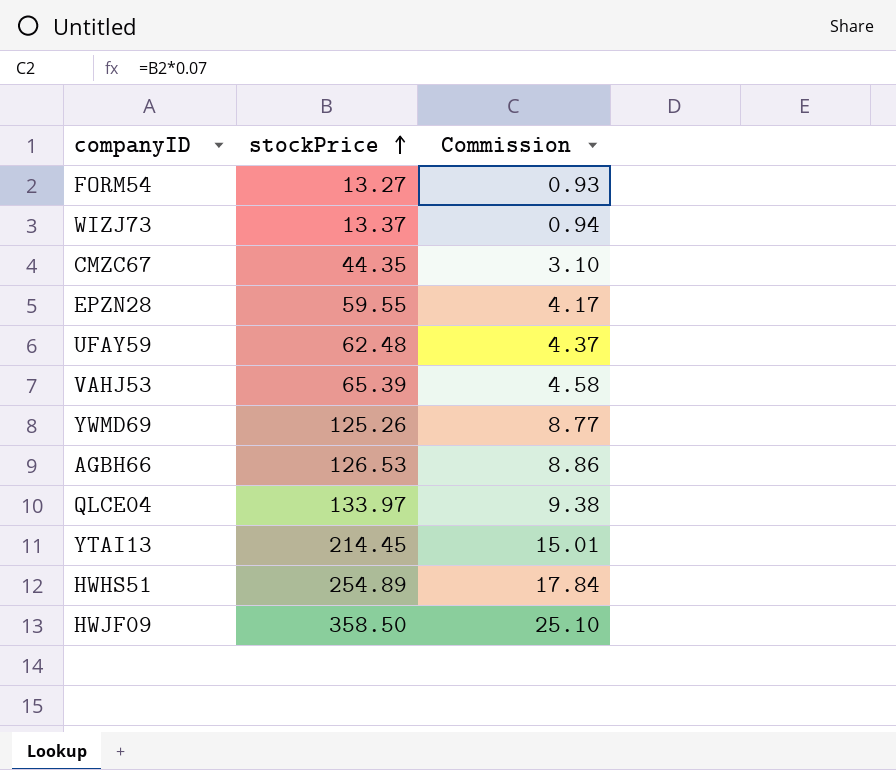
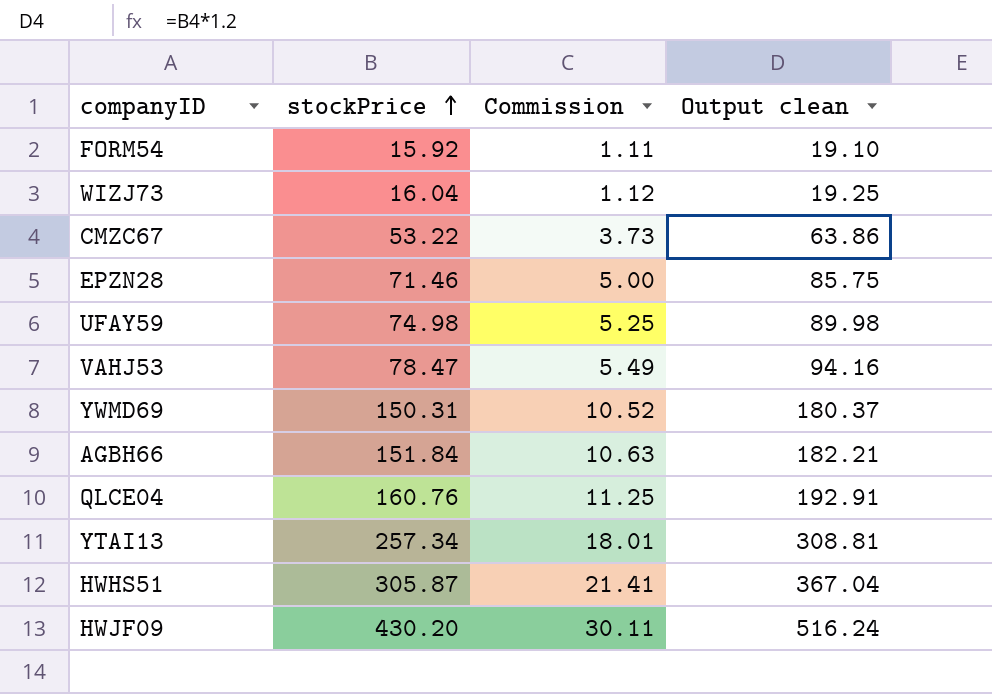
column Output clean | formula: none -> [stockPrice] * 1.2
FORM54 | stockPrice: 13.27 -> 15.92
FORM54 | Commission: 0.93 -> 1.11
WIZJ73 | stockPrice: 13.37 -> 16.04
WIZJ73 | Commission: 0.94 -> 1.12
CMZC67 | stockPrice: 44.35 -> 53.22
CMZC67 | Commission: 3.10 -> 3.73
EPZN28 | stockPrice: 59.55 -> 71.46
EPZN28 | Commission: 4.17 -> 5.00
UFAY59 | stockPrice: 62.48 -> 74.98
UFAY59 | Commission: 4.37 -> 5.25
VAHJ53 | stockPrice: 65.39 -> 78.47
VAHJ53 | Commission: 4.58 -> 5.49
YWMD69 | stockPrice: 125.26 -> 150.31
YWMD69 | Commission: 8.77 -> 10.52
AGBH66 | stockPrice: 126.53 -> 151.84
AGBH66 | Commission: 8.86 -> 10.63
QLCE04 | stockPrice: 133.97 -> 160.76
QLCE04 | Commission: 9.38 -> 11.25
YTAI13 | stockPrice: 214.45 -> 257.34
YTAI13 | Commission: 15.01 -> 18.01
HWHS51 | stockPrice: 254.89 -> 305.87
HWHS51 | Commission: 17.84 -> 21.41
HWJF09 | stockPrice: 358.50 -> 430.20
HWJF09 | Commission: 25.10 -> 30.11

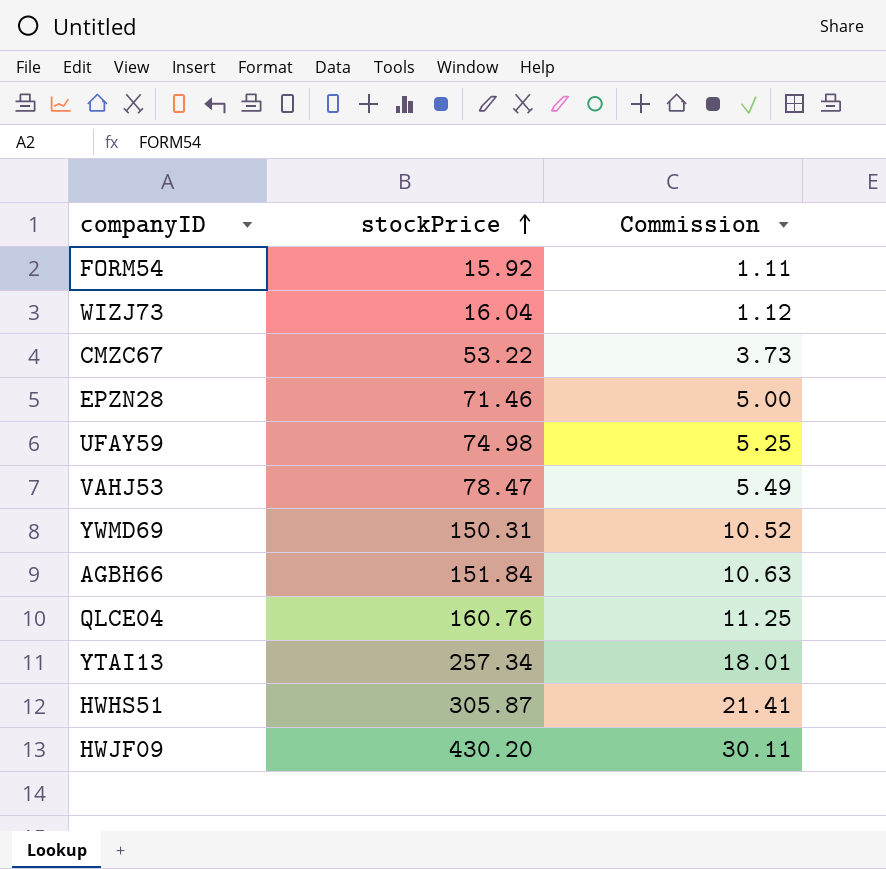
column Output clean | formula: [stockPrice] * 1.2 -> none

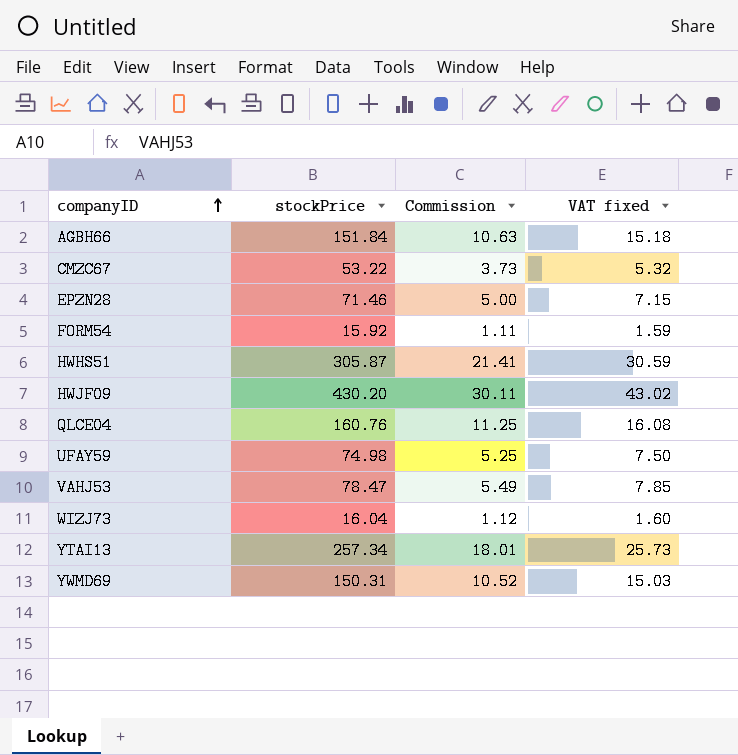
row order: stockPrice ascending -> companyID ascending
column VAT fixed | formula: none -> [stockPrice] * 0.1

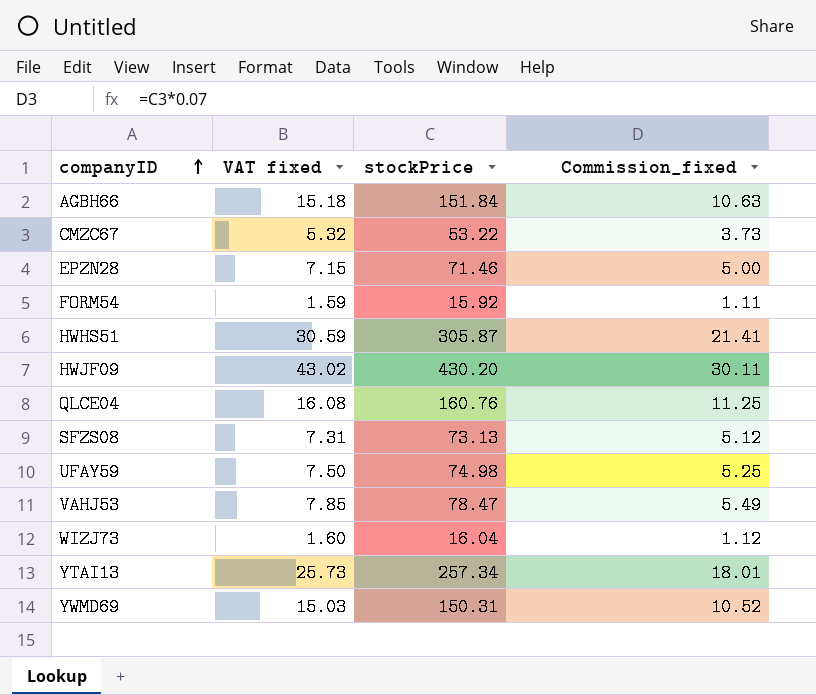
column VAT fixed | position: 4 -> 2
column name: Commission -> Commission_fixed
row SFZS08: none -> 7.31 | 73.13 | 5.12

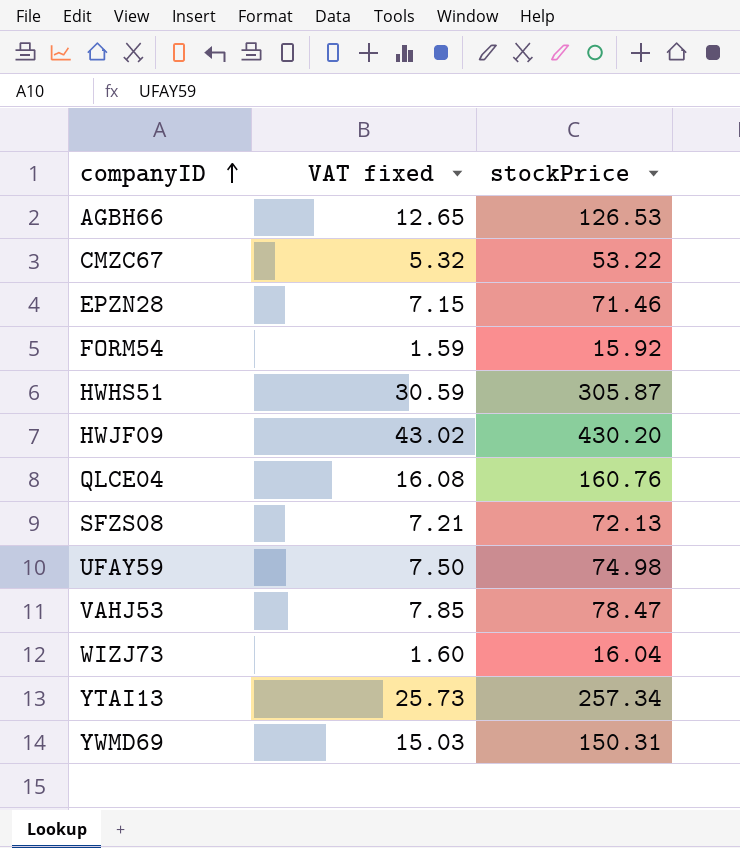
column Commission_fixed | formula: [stockPrice] * 0.07 -> none
AGBH66 | VAT fixed: 15.18 -> 12.65
AGBH66 | stockPrice: 151.84 -> 126.53
SFZS08 | VAT fixed: 7.31 -> 7.21
SFZS08 | stockPrice: 73.13 -> 72.13

